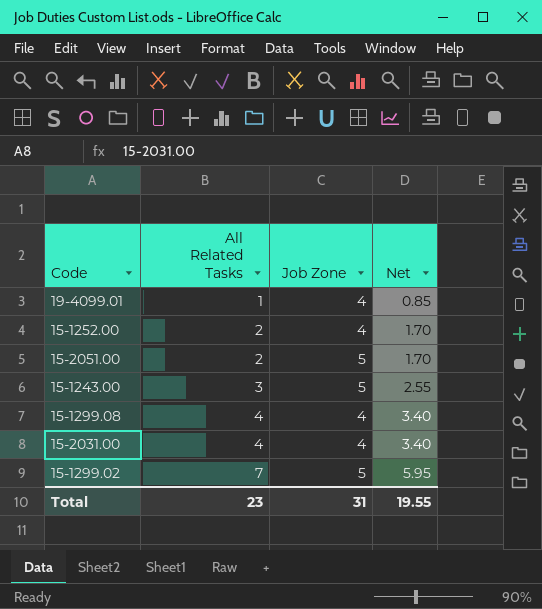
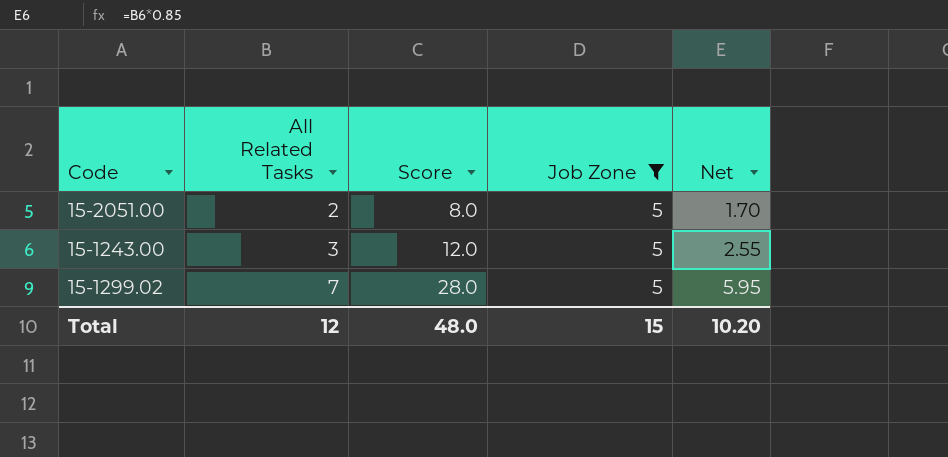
filter: none -> Job Zone = 5
column Score | formula: none -> [All Related Tasks] * 4
Total | All Related Tasks: 23 -> 12
Total | Job Zone: 31 -> 15
Total | Net: 19.55 -> 10.20

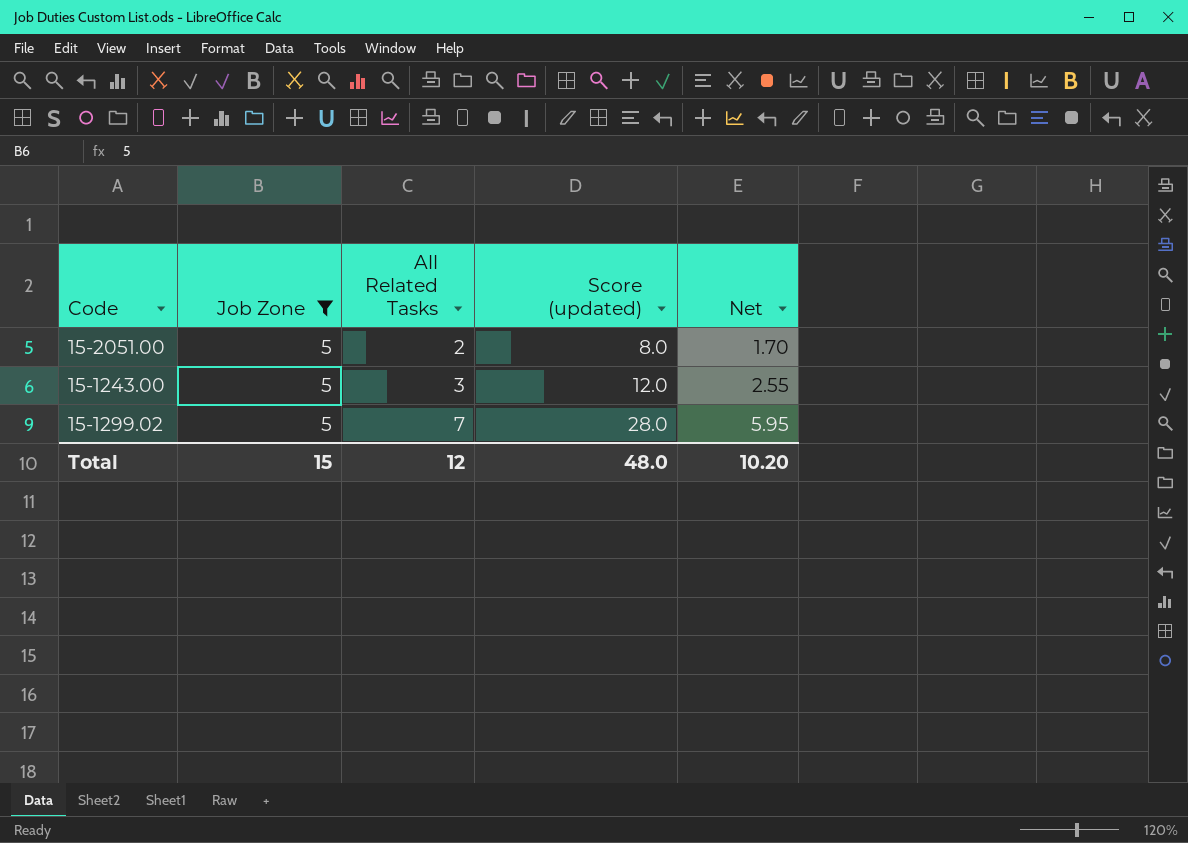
column Job Zone | position: 4 -> 2
column name: Score -> Score (updated)

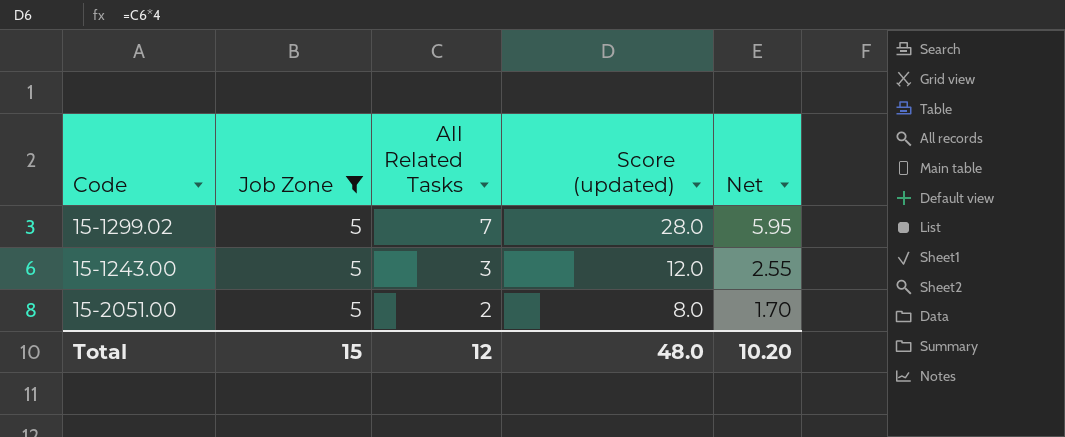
row order: All Related Tasks ascending -> All Related Tasks descending

